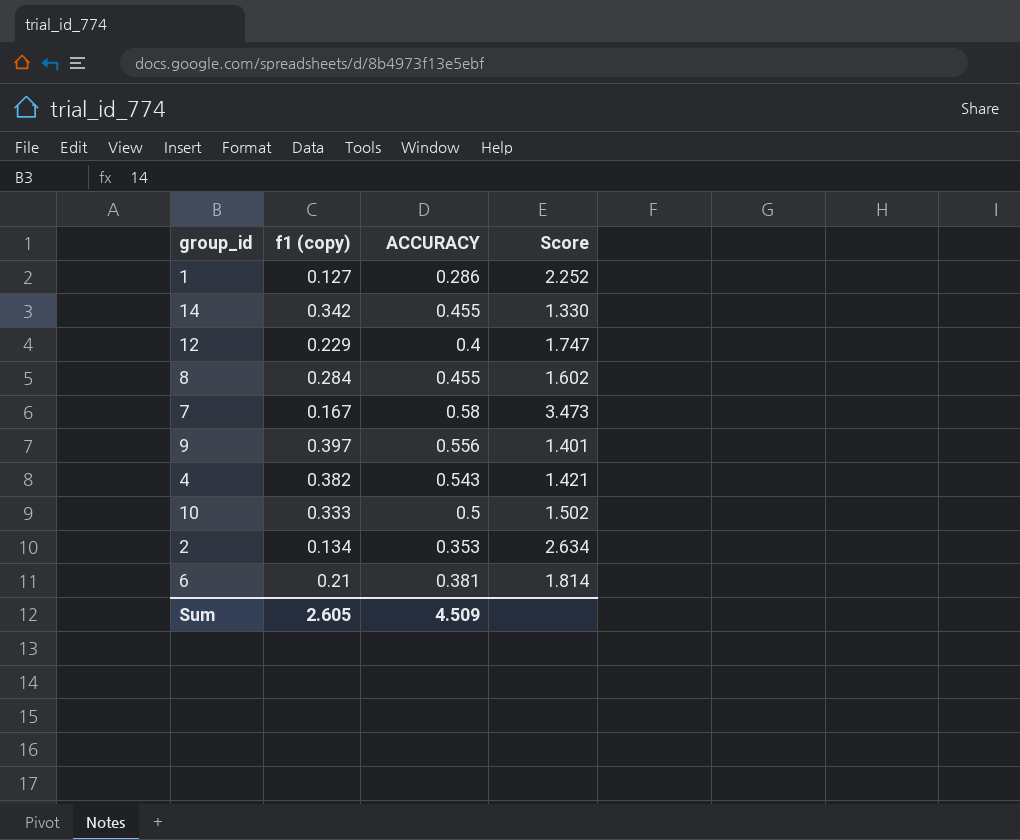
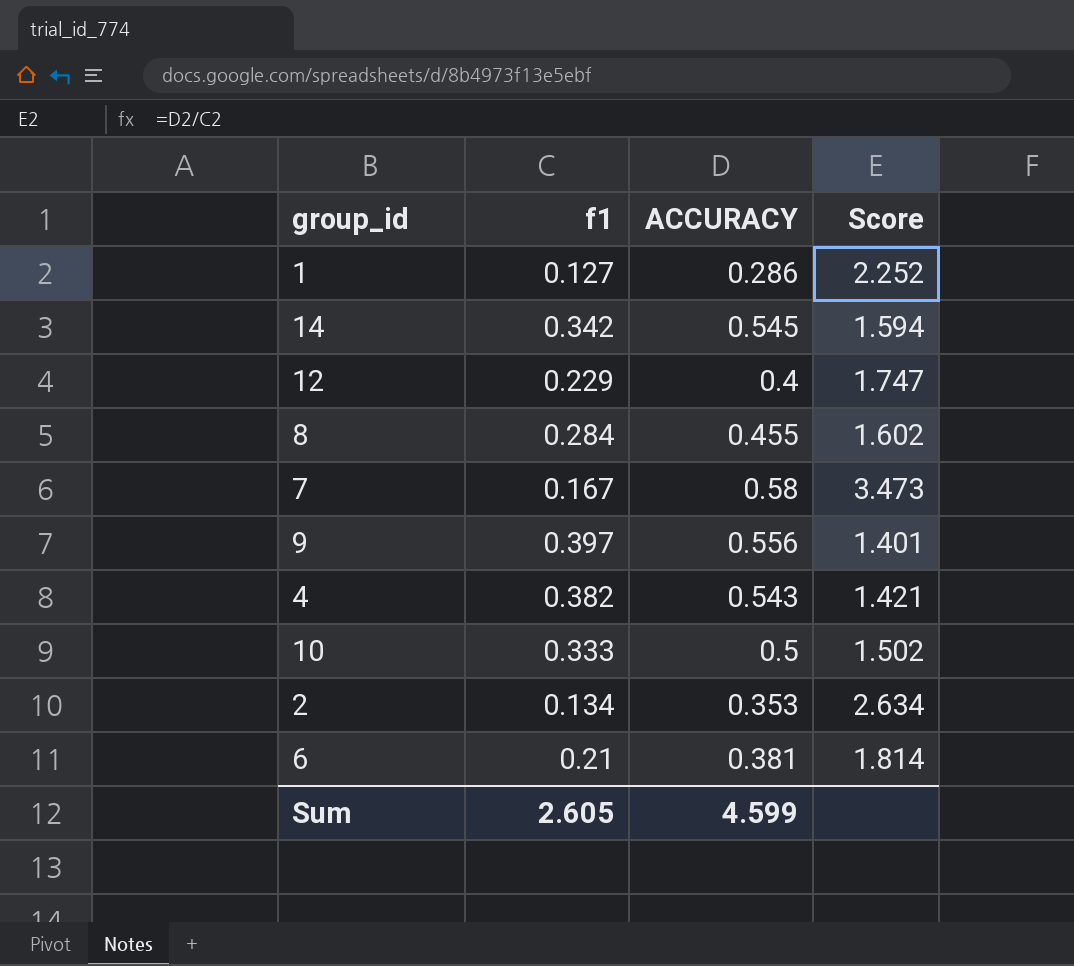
column name: f1 (copy) -> f1
14 | ACCURACY: 0.455 -> 0.545
14 | Score: 1.330 -> 1.594
Sum | ACCURACY: 4.509 -> 4.599

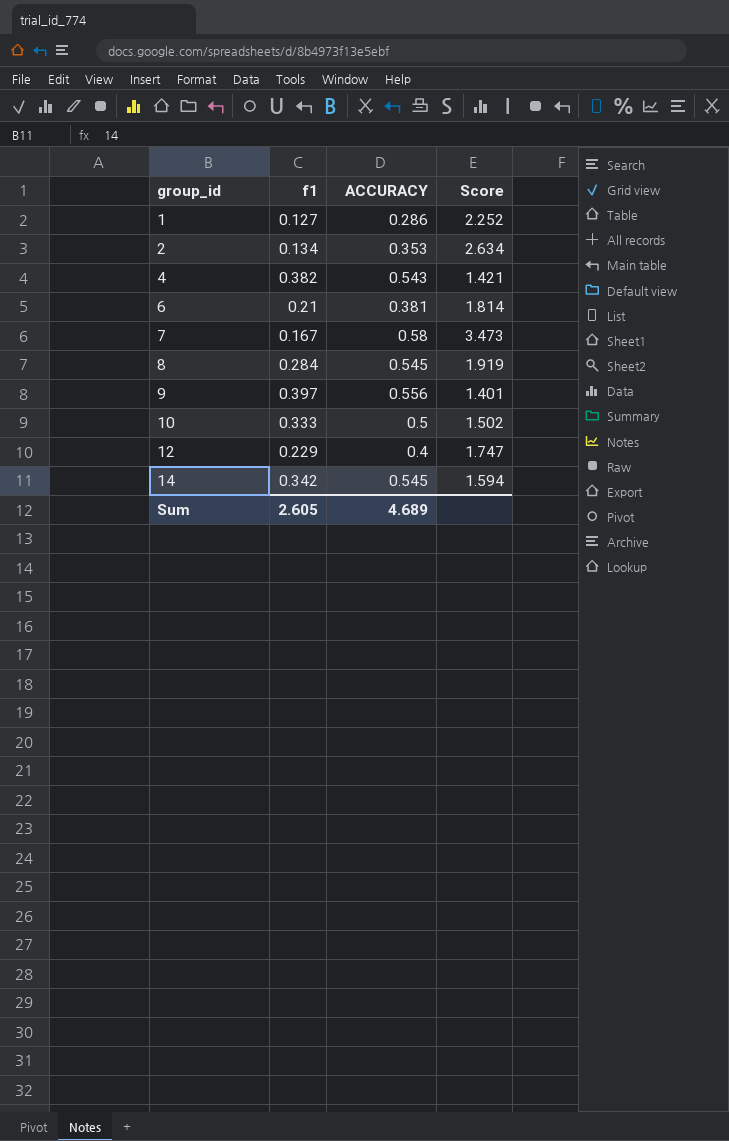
row order: none -> group_id ascending
8 | ACCURACY: 0.455 -> 0.545
8 | Score: 1.602 -> 1.919
Sum | ACCURACY: 4.599 -> 4.689

